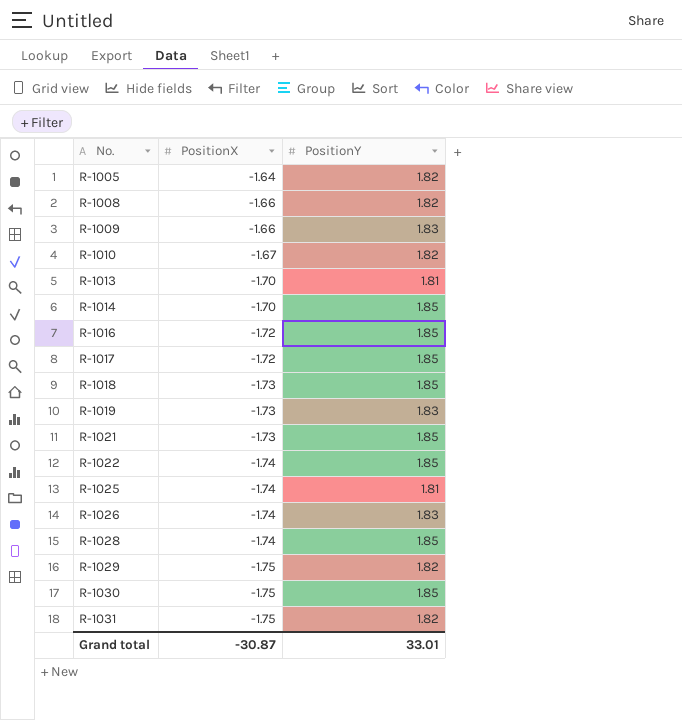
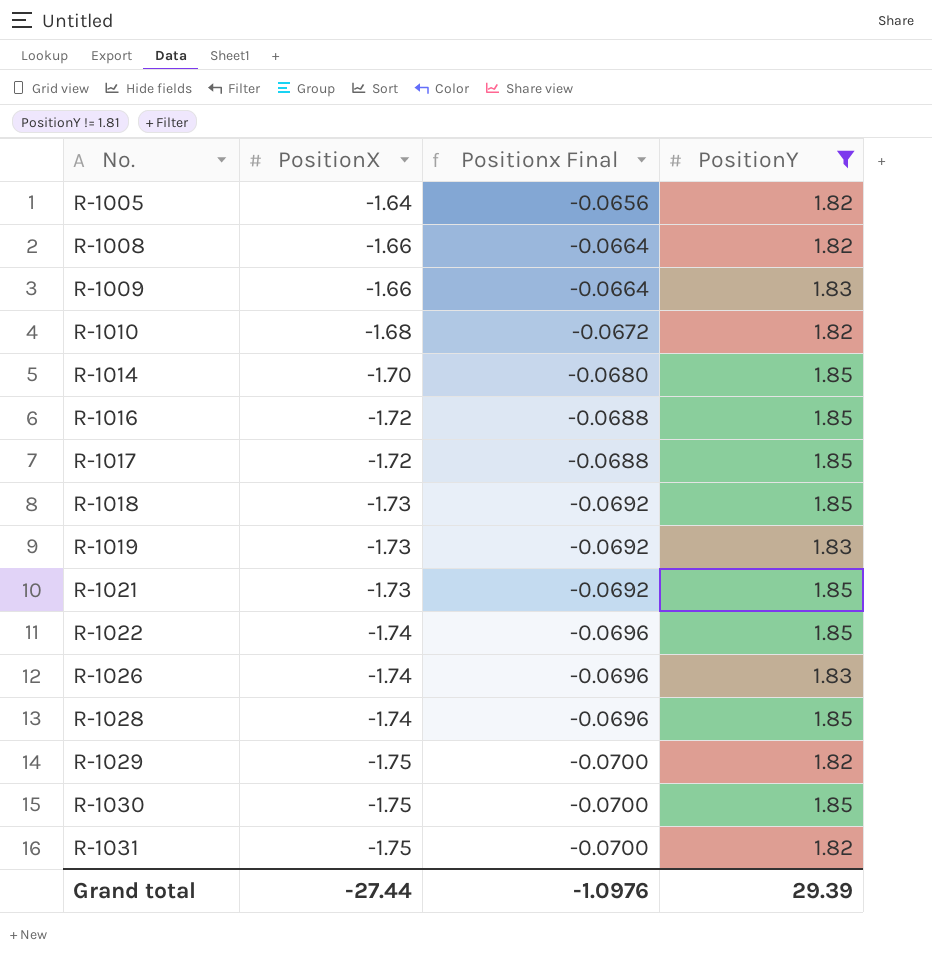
filter: none -> PositionY != 1.81
column Positionx Final | formula: none -> [PositionX] * 0.04
R-1010 | PositionX: -1.67 -> -1.68
Grand total | PositionX: -30.87 -> -27.44
Grand total | PositionY: 33.01 -> 29.39

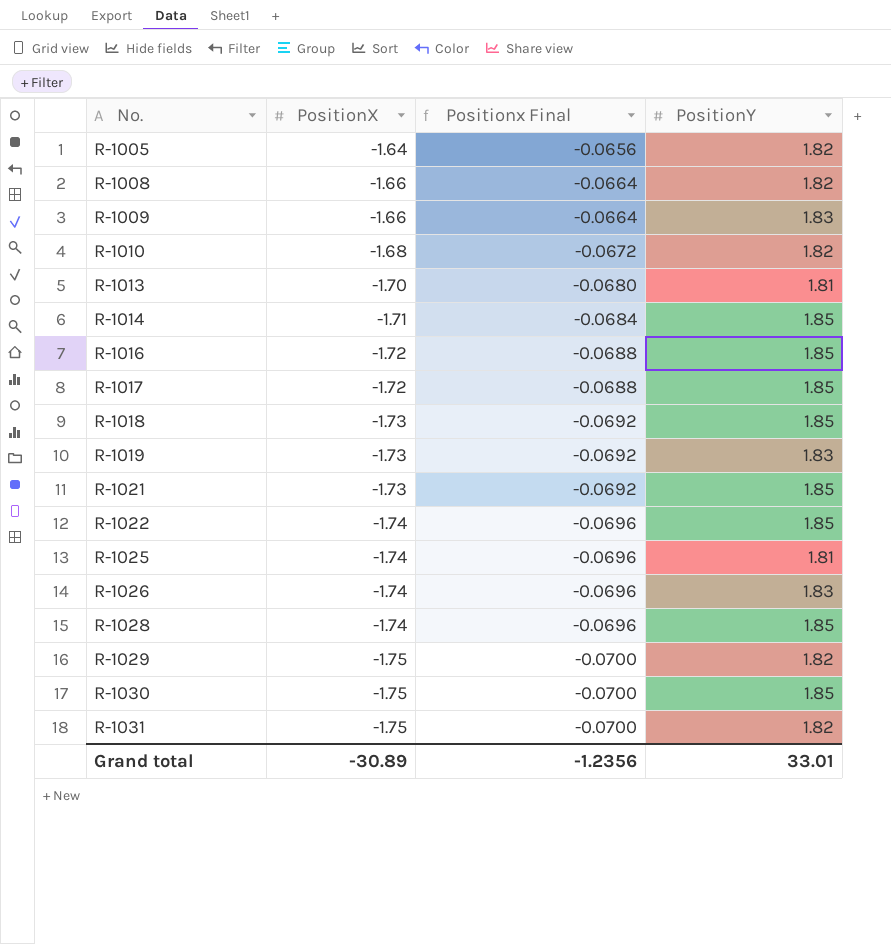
filter: PositionY != 1.81 -> none
R-1014 | PositionX: -1.70 -> -1.71
R-1014 | Positionx Final: -0.0680 -> -0.0684
Grand total | PositionX: -27.44 -> -30.89
Grand total | Positionx Final: -1.0976 -> -1.2356
Grand total | PositionY: 29.39 -> 33.01

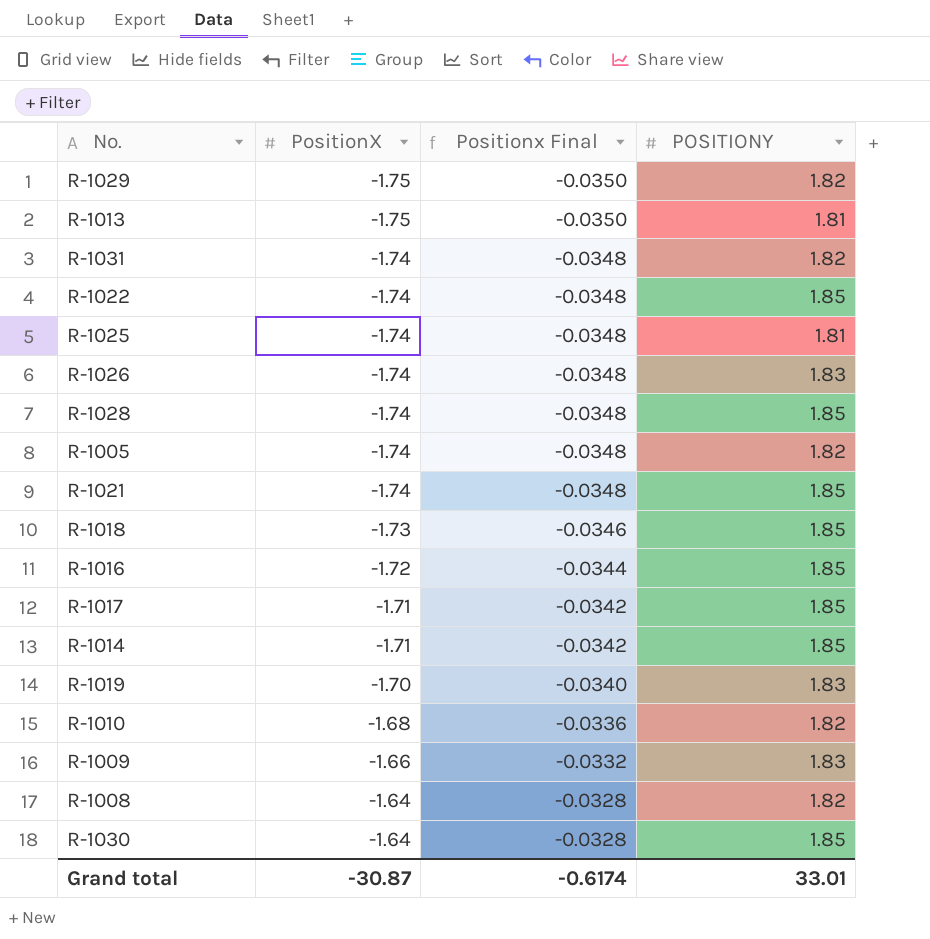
row order: No. ascending -> PositionX ascending
column Positionx Final | formula: [PositionX] * 0.04 -> [PositionX] * 0.02
column name: PositionY -> POSITIONY
R-1013 | PositionX: -1.70 -> -1.75
R-1031 | PositionX: -1.75 -> -1.74
R-1005 | PositionX: -1.64 -> -1.74
R-1021 | PositionX: -1.73 -> -1.74
R-1017 | PositionX: -1.72 -> -1.71
R-1019 | PositionX: -1.73 -> -1.70
R-1008 | PositionX: -1.66 -> -1.64
R-1030 | PositionX: -1.75 -> -1.64
Grand total | PositionX: -30.89 -> -30.87
Grand total | Positionx Final: -1.2356 -> -0.6174

